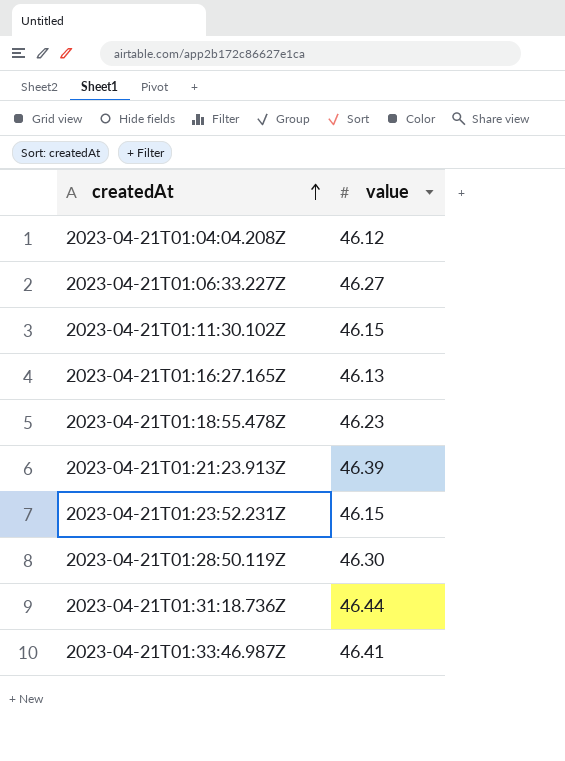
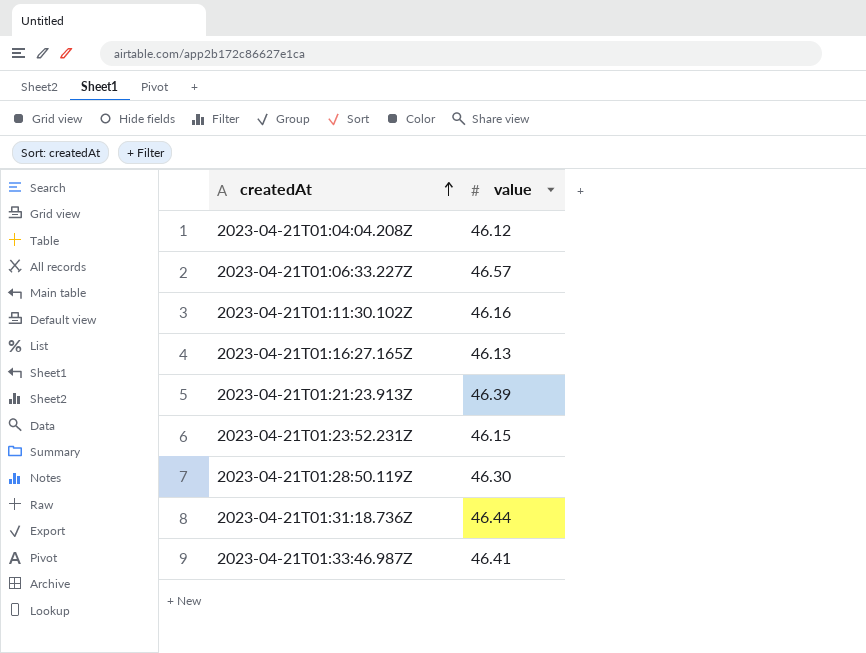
row 2023-04-21T01:18:55.478Z: 46.23 -> none
2023-04-21T01:06:33.227Z | value: 46.27 -> 46.57
2023-04-21T01:11:30.102Z | value: 46.15 -> 46.16

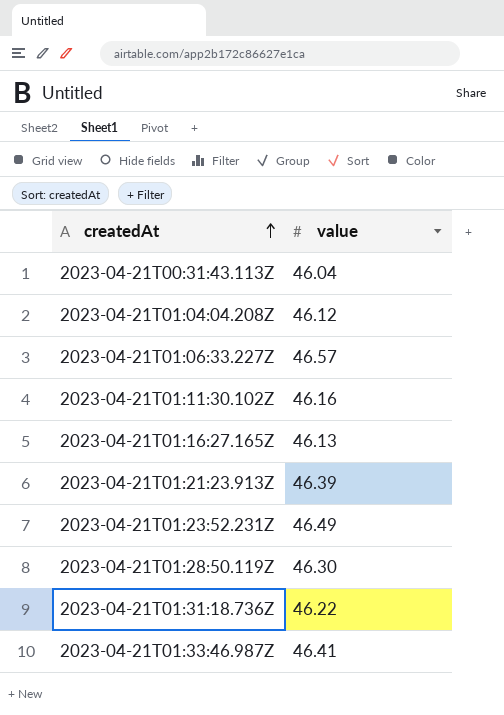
row 2023-04-21T00:31:43.113Z: none -> 46.04
2023-04-21T01:23:52.231Z | value: 46.15 -> 46.49
2023-04-21T01:31:18.736Z | value: 46.44 -> 46.22

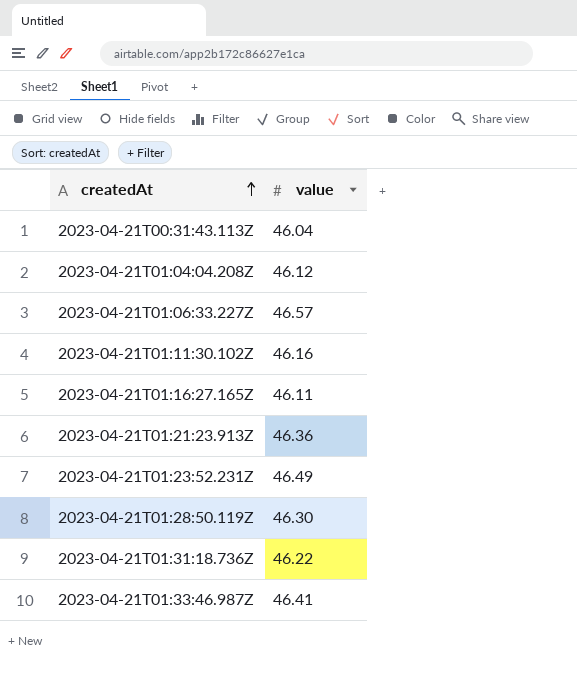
2023-04-21T01:16:27.165Z | value: 46.13 -> 46.11
2023-04-21T01:21:23.913Z | value: 46.39 -> 46.36

